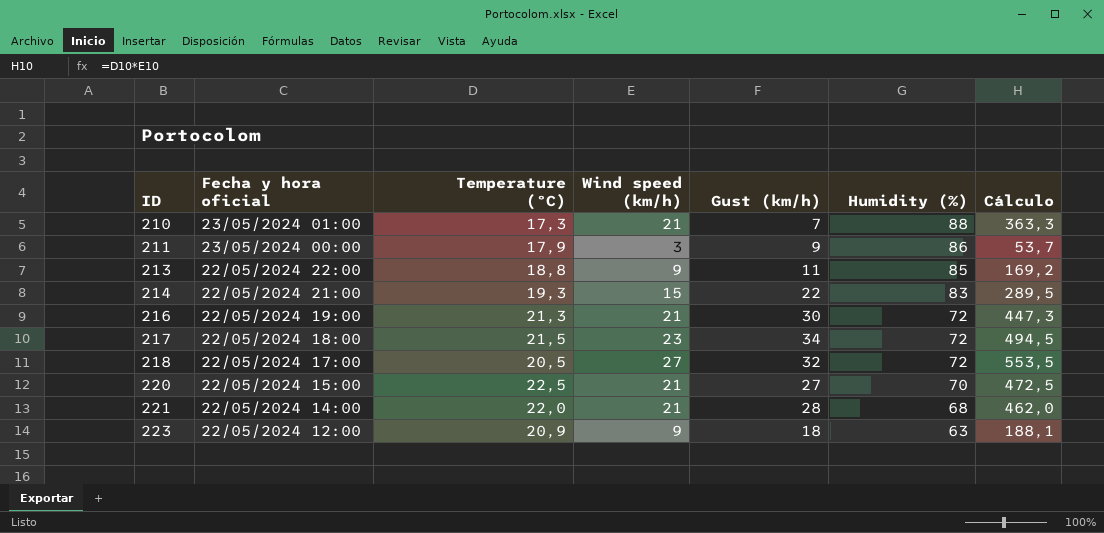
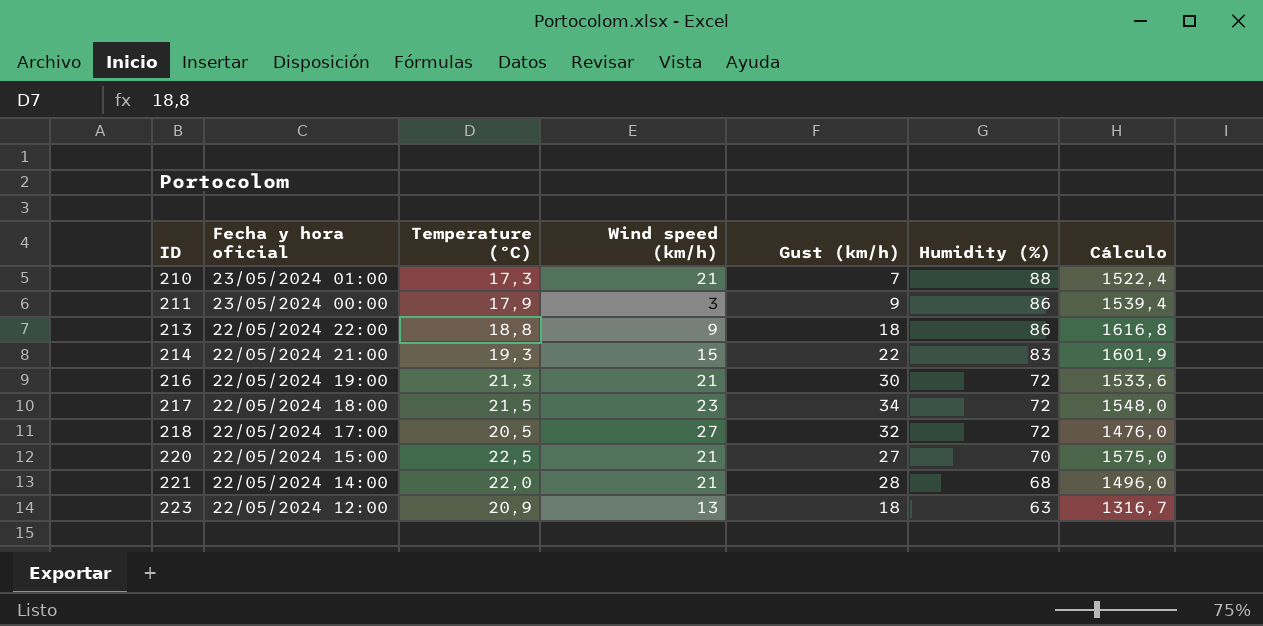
column Cálculo | formula: [Temperature (ºC)] * [Wind speed (km/h)] -> [Temperature (ºC)] * [Humidity (%)]
213 | Gust (km/h): 11 -> 18
213 | Humidity (%): 85 -> 86
223 | Wind speed (km/h): 9 -> 13

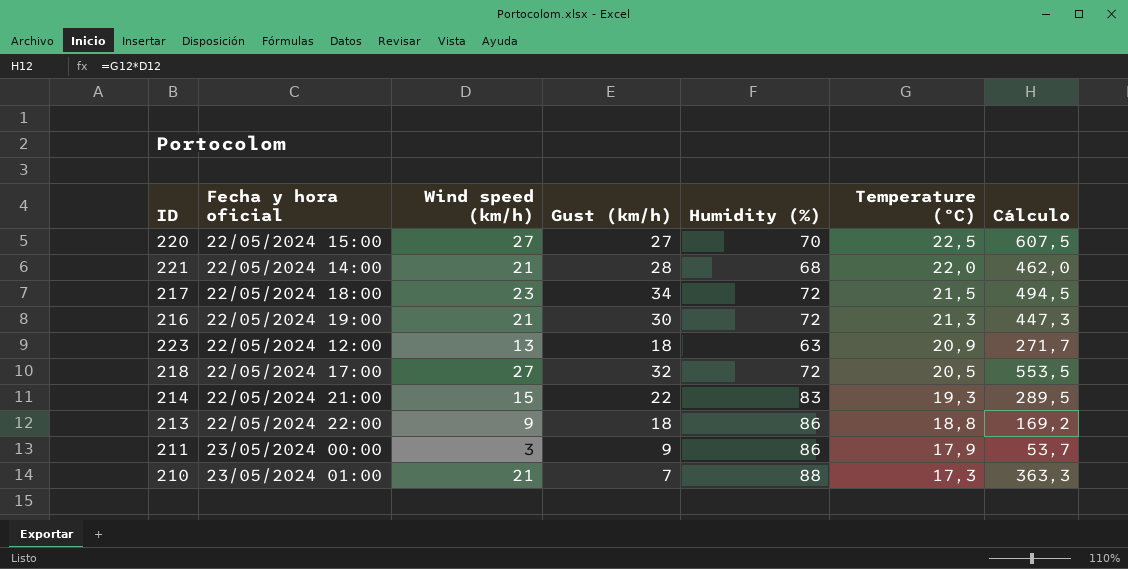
row order: ID ascending -> Temperature (ºC) descending
column Temperature (ºC) | position: 3 -> 6
column Cálculo | formula: [Temperature (ºC)] * [Humidity (%)] -> [Wind speed (km/h)] * [Temperature (ºC)]
220 | Wind speed (km/h): 21 -> 27

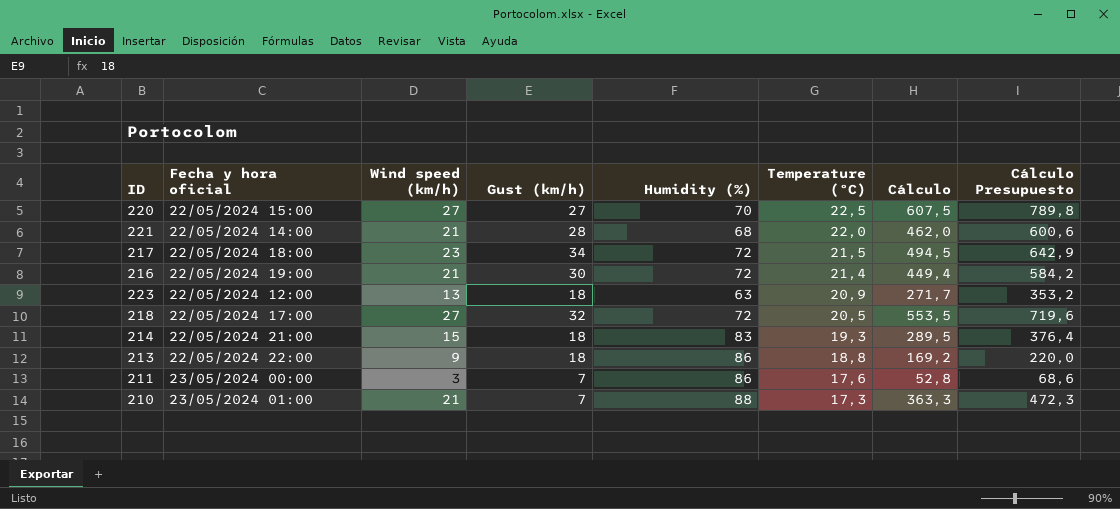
column Cálculo Presupuesto | formula: none -> [Cálculo] * 1,3
216 | Temperature (ºC): 21,3 -> 21,4
216 | Cálculo: 447,3 -> 449,4
214 | Gust (km/h): 22 -> 18
211 | Gust (km/h): 9 -> 7
211 | Temperature (ºC): 17,9 -> 17,6
211 | Cálculo: 53,7 -> 52,8

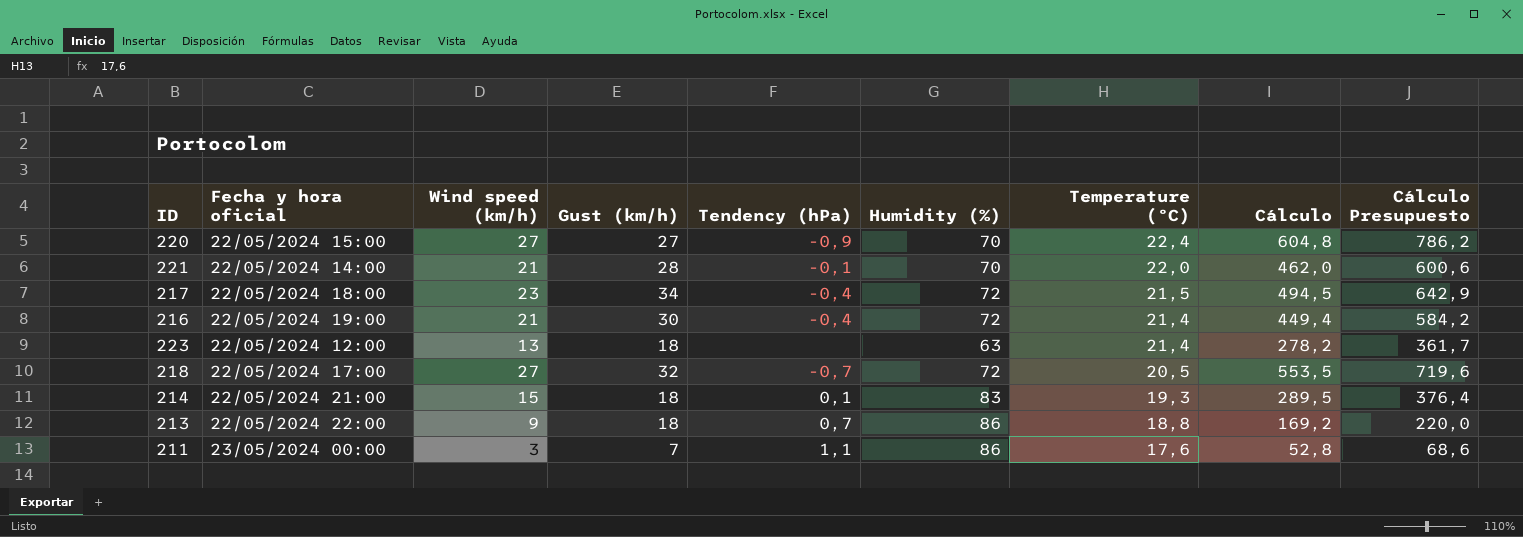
column Tendency (hPa) | position: none -> 5
row 210: 23/05/2024 01:00 | 21 | 7 | 88 | 17,3 | 363,3 | 472,3 -> none
220 | Temperature (ºC): 22,5 -> 22,4
220 | Cálculo: 607,5 -> 604,8
220 | Cálculo Presupuesto: 789,8 -> 786,2
221 | Humidity (%): 68 -> 70
223 | Temperature (ºC): 20,9 -> 21,4
223 | Cálculo: 271,7 -> 278,2
223 | Cálculo Presupuesto: 353,2 -> 361,7

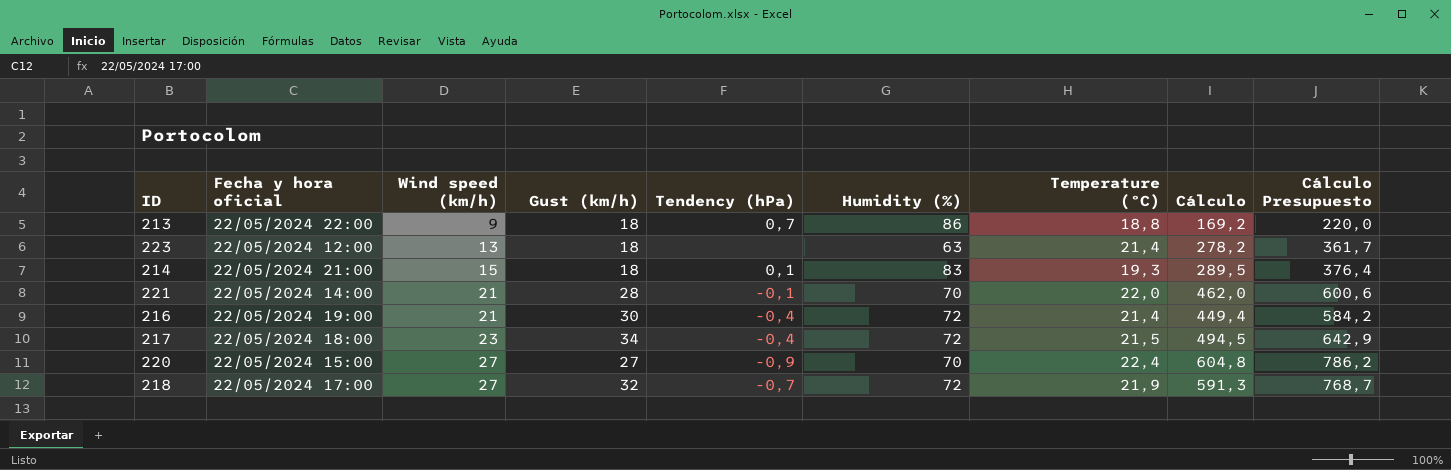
row order: Temperature (ºC) descending -> Wind speed (km/h) ascending
row 211: 23/05/2024 00:00 | 3 | 7 | 1,1 | 86 | 17,6 | 52,8 | 68,6 -> none
218 | Temperature (ºC): 20,5 -> 21,9
218 | Cálculo: 553,5 -> 591,3
218 | Cálculo Presupuesto: 719,6 -> 768,7

